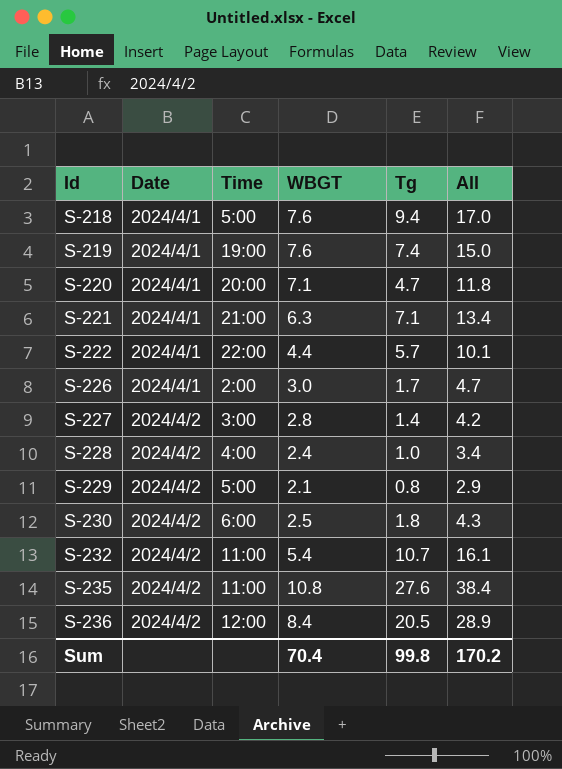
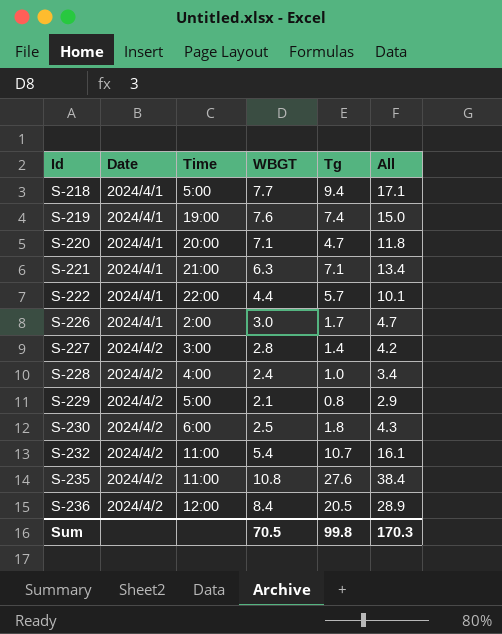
S-218 | WBGT: 7.6 -> 7.7
S-218 | All: 17.0 -> 17.1
Sum | WBGT: 70.4 -> 70.5
Sum | All: 170.2 -> 170.3

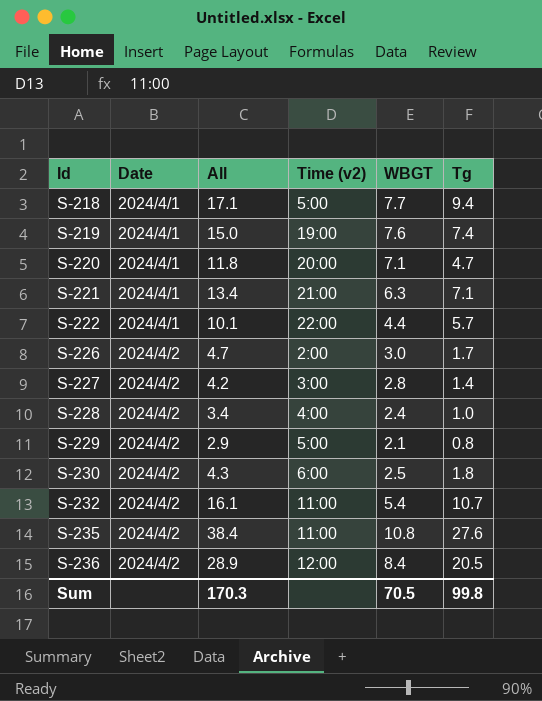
column All | position: 6 -> 3
column name: Time -> Time (v2)
S-226 | Date: 2024/4/1 -> 2024/4/2

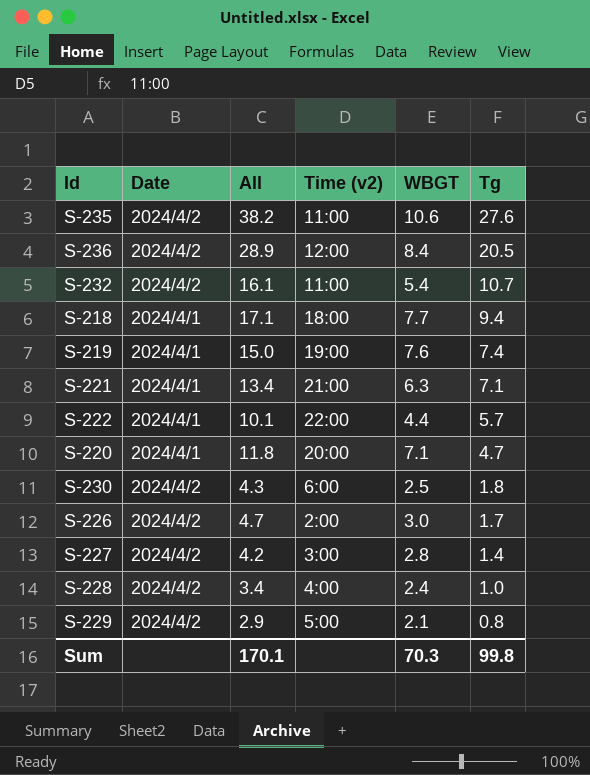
row order: Id ascending -> Tg descending
S-235 | All: 38.4 -> 38.2
S-235 | WBGT: 10.8 -> 10.6
S-218 | Time (v2): 5:00 -> 18:00
Sum | All: 170.3 -> 170.1
Sum | WBGT: 70.5 -> 70.3

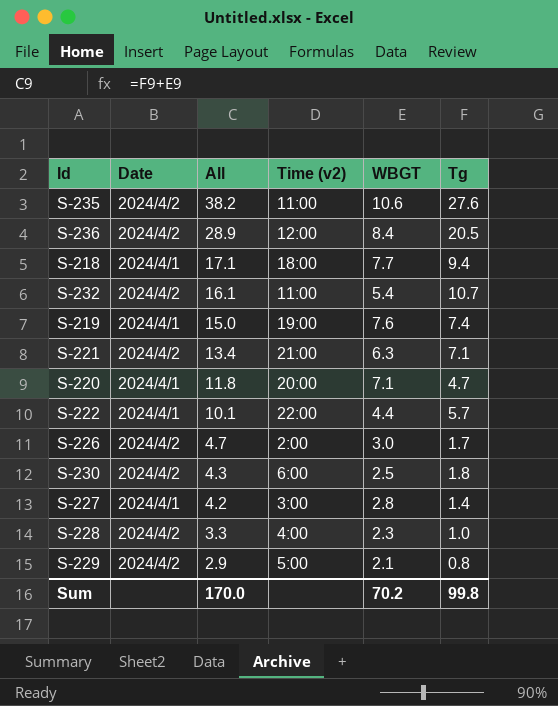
row order: Tg descending -> All descending
S-221 | Date: 2024/4/1 -> 2024/4/2
S-227 | Date: 2024/4/2 -> 2024/4/1
S-228 | All: 3.4 -> 3.3
S-228 | WBGT: 2.4 -> 2.3
Sum | All: 170.1 -> 170.0
Sum | WBGT: 70.3 -> 70.2

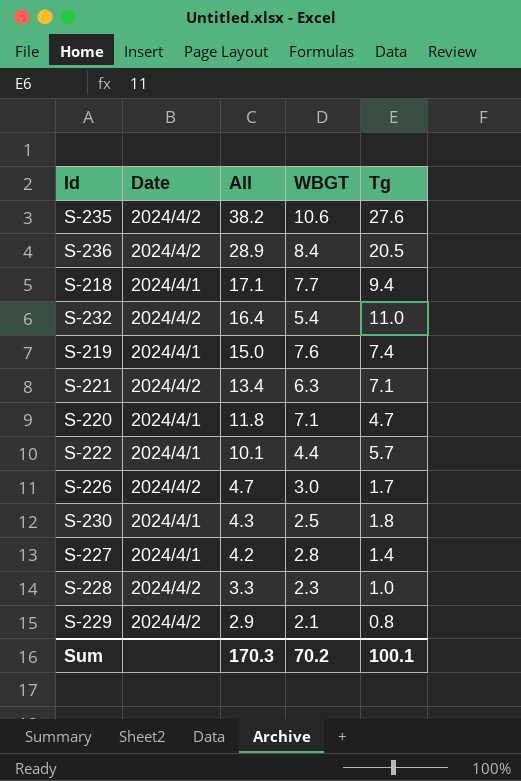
column Time (v2) | position: 4 -> none
S-232 | All: 16.1 -> 16.4
S-232 | Tg: 10.7 -> 11.0
S-230 | Date: 2024/4/2 -> 2024/4/1
Sum | All: 170.0 -> 170.3
Sum | Tg: 99.8 -> 100.1

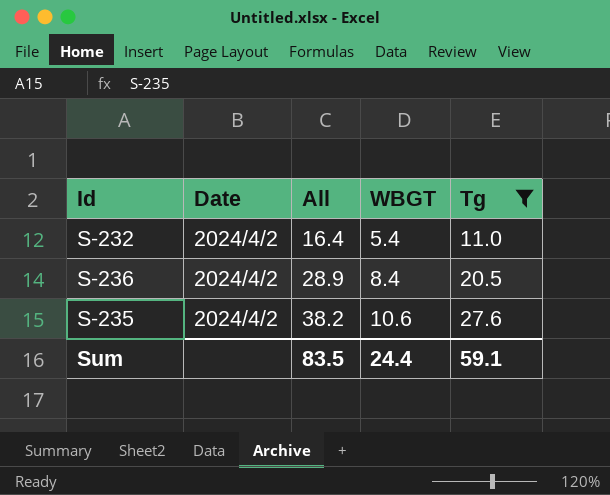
filter: none -> Tg >= 11.0
row order: All descending -> All ascending
Sum | All: 170.3 -> 83.5
Sum | WBGT: 70.2 -> 24.4
Sum | Tg: 100.1 -> 59.1

